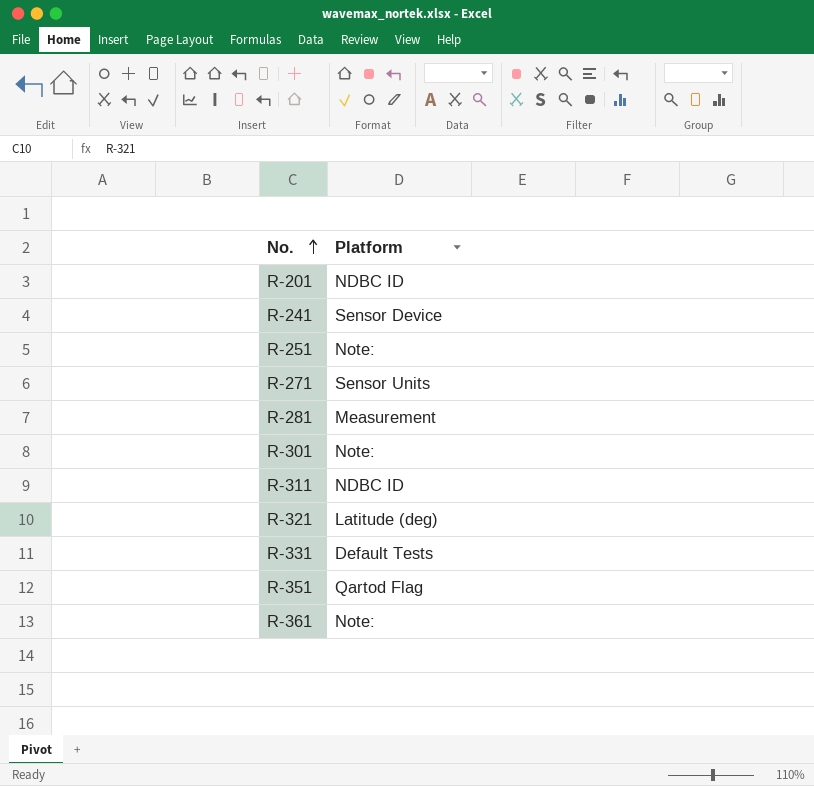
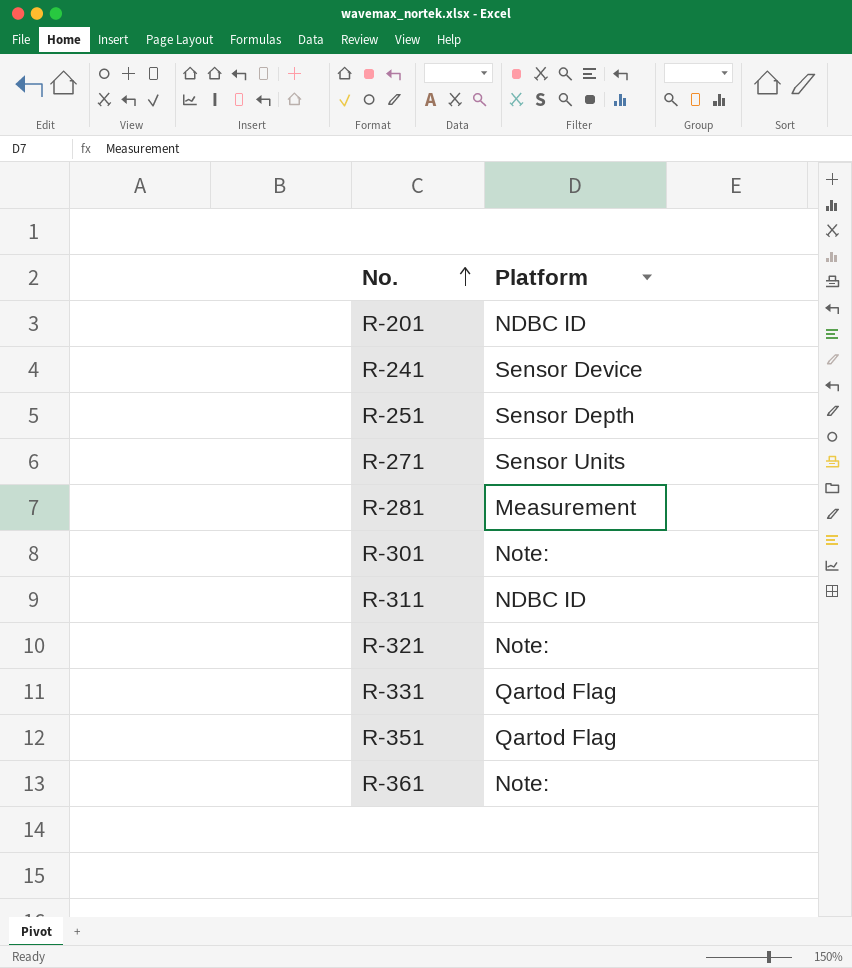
R-251 | Platform: Note: -> Sensor Depth
R-321 | Platform: Latitude (deg) -> Note:
R-331 | Platform: Default Tests -> Qartod Flag

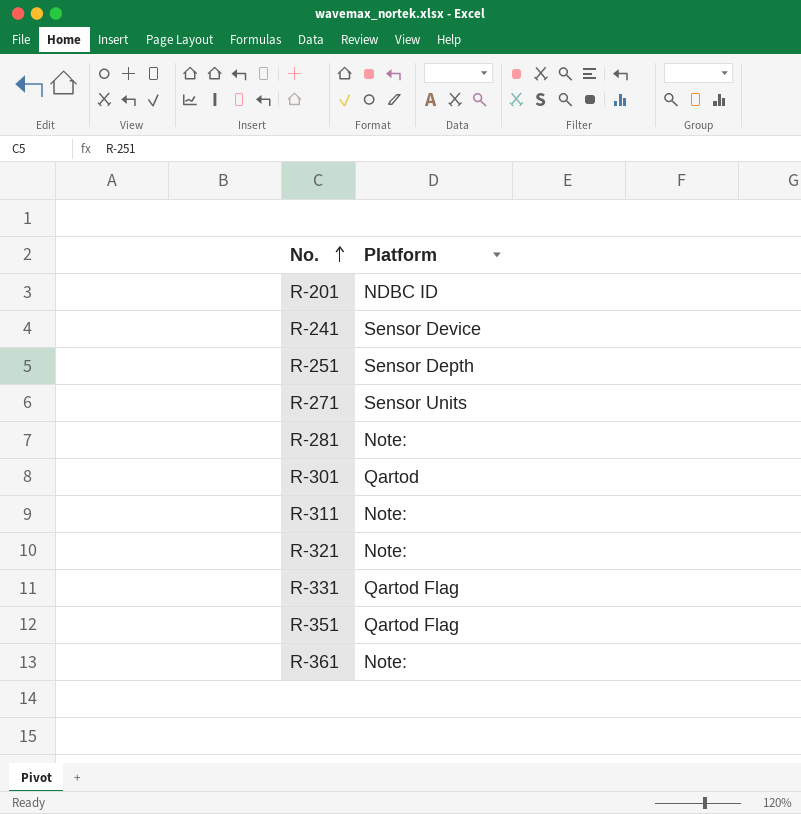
R-281 | Platform: Measurement -> Note:
R-301 | Platform: Note: -> Qartod
R-311 | Platform: NDBC ID -> Note:

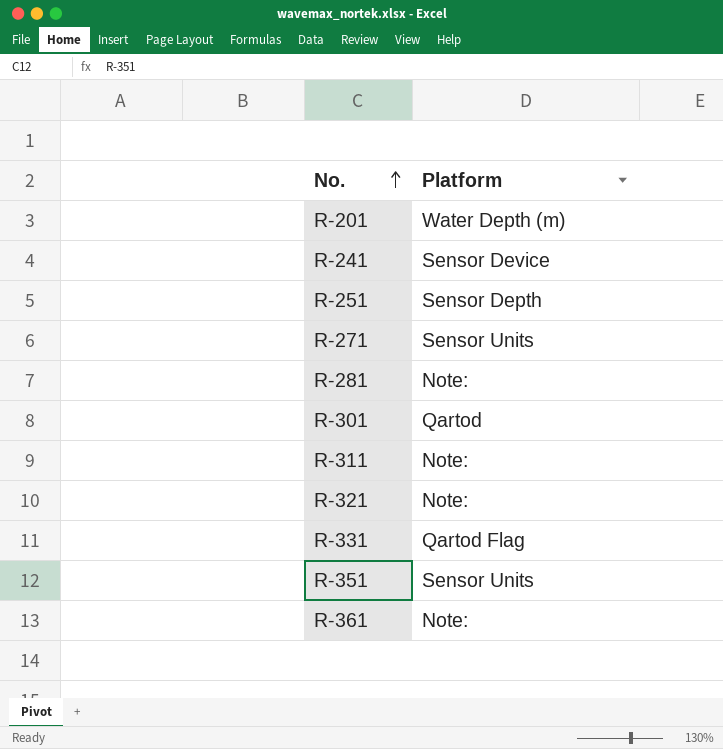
R-201 | Platform: NDBC ID -> Water Depth (m)
R-351 | Platform: Qartod Flag -> Sensor Units

